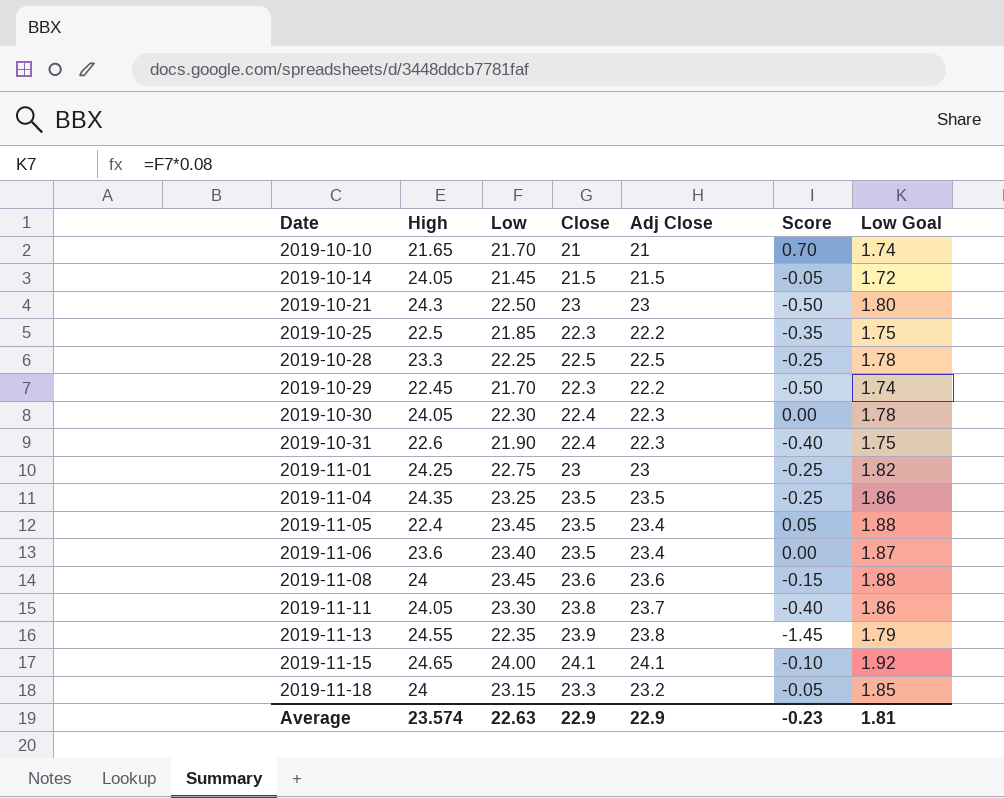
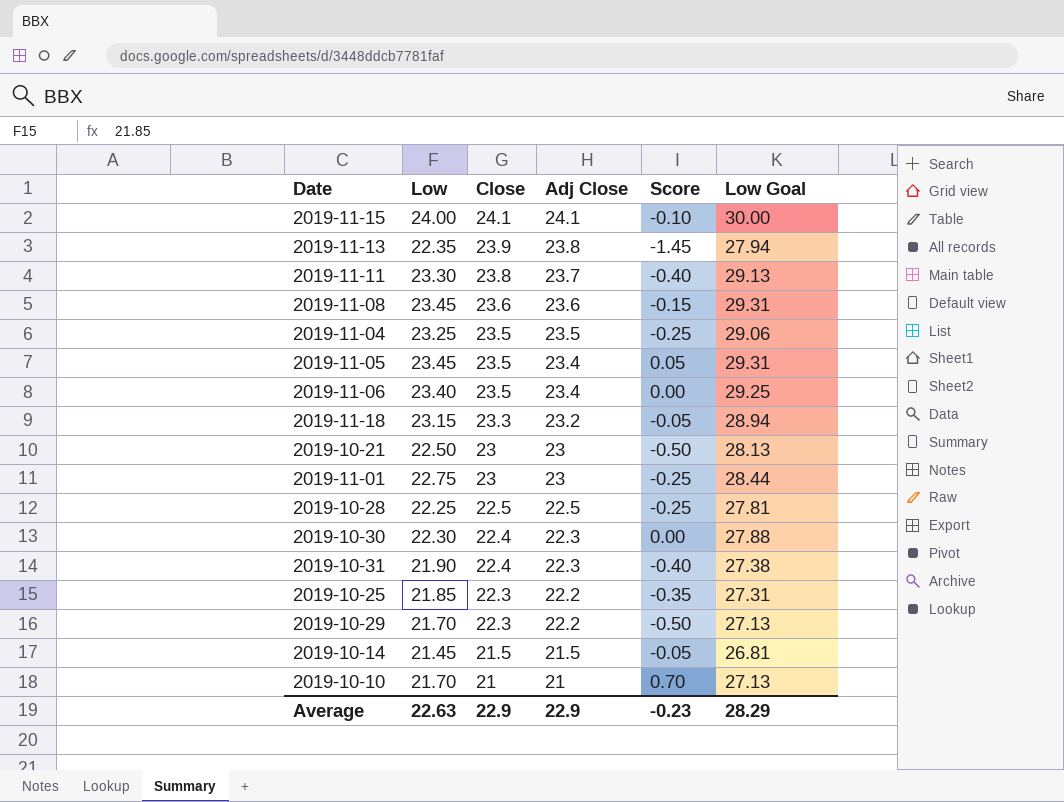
row order: Date ascending -> Close descending
column High | position: 2 -> none
column Low Goal | formula: [Low] * 0.08 -> [Low] * 1.25
Average | Low Goal: 1.81 -> 28.29

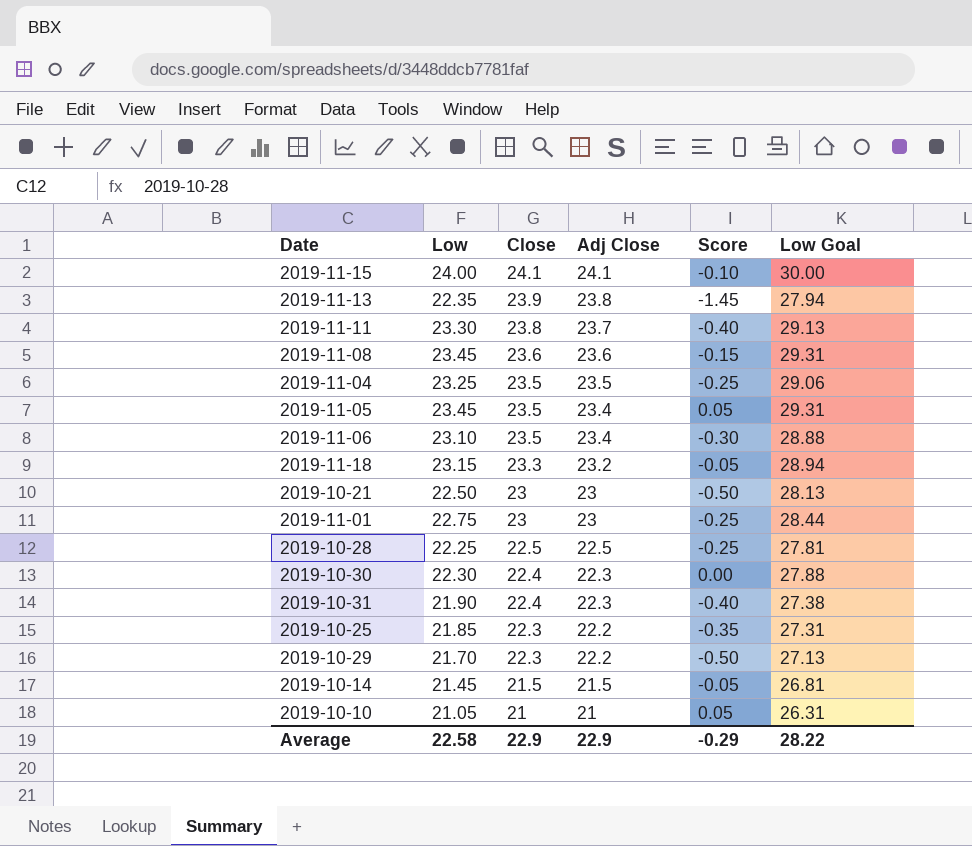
2019-11-06 | Low: 23.40 -> 23.10
2019-11-06 | Score: 0.00 -> -0.30
2019-11-06 | Low Goal: 29.25 -> 28.88
2019-10-10 | Low: 21.70 -> 21.05
2019-10-10 | Score: 0.70 -> 0.05
2019-10-10 | Low Goal: 27.13 -> 26.31
Average | Low: 22.63 -> 22.58
Average | Score: -0.23 -> -0.29
Average | Low Goal: 28.29 -> 28.22

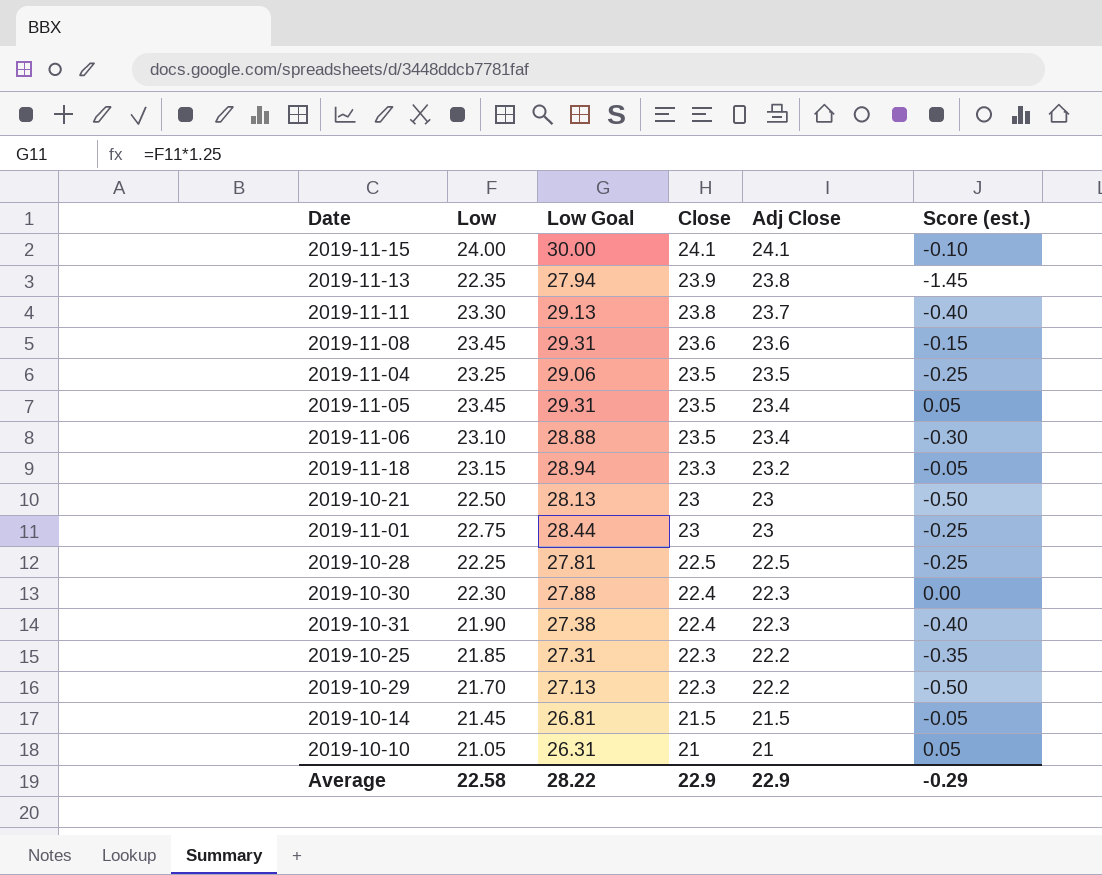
column Low Goal | position: 6 -> 3
column name: Score -> Score (est.)

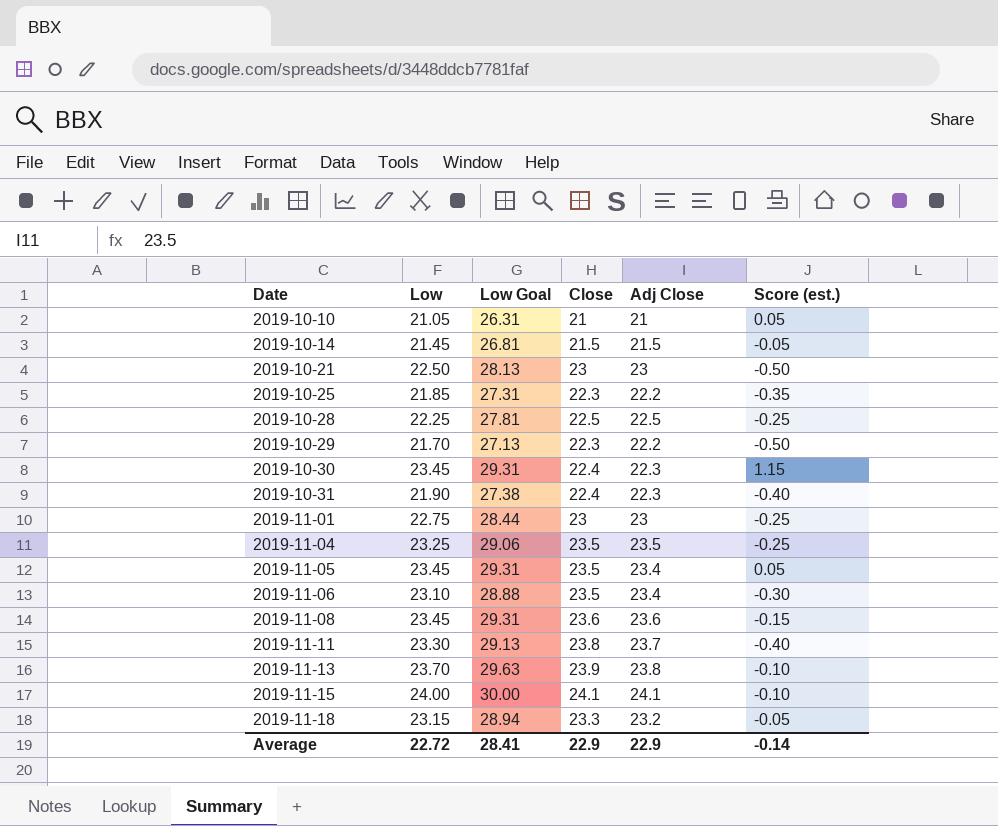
row order: Close descending -> Date ascending
2019-10-30 | Low: 22.30 -> 23.45
2019-10-30 | Low Goal: 27.88 -> 29.31
2019-10-30 | Score (est.): 0.00 -> 1.15
2019-11-13 | Low: 22.35 -> 23.70
2019-11-13 | Low Goal: 27.94 -> 29.63
2019-11-13 | Score (est.): -1.45 -> -0.10
Average | Low: 22.58 -> 22.72
Average | Low Goal: 28.22 -> 28.41
Average | Score (est.): -0.29 -> -0.14

